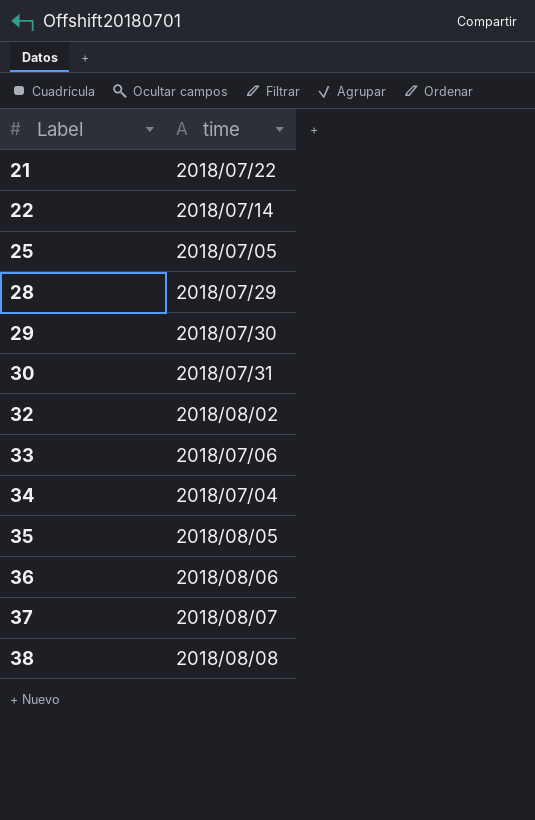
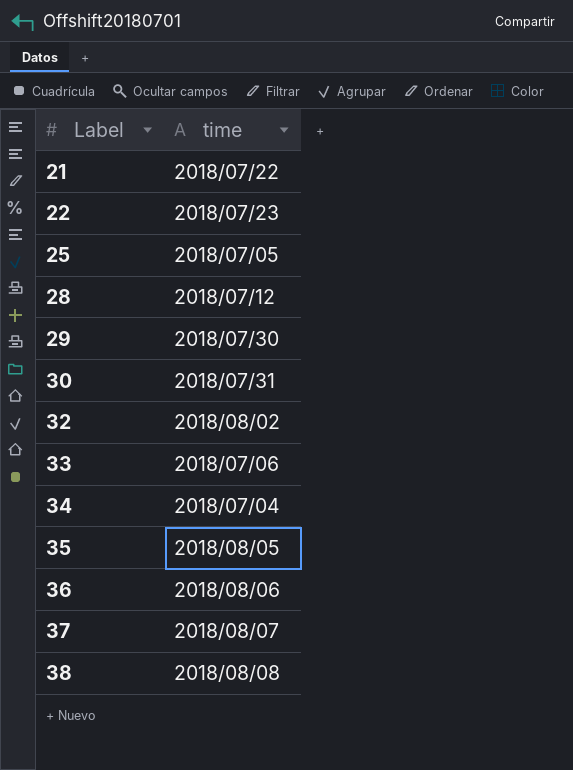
22 | time: 2018/07/14 -> 2018/07/23
28 | time: 2018/07/29 -> 2018/07/12

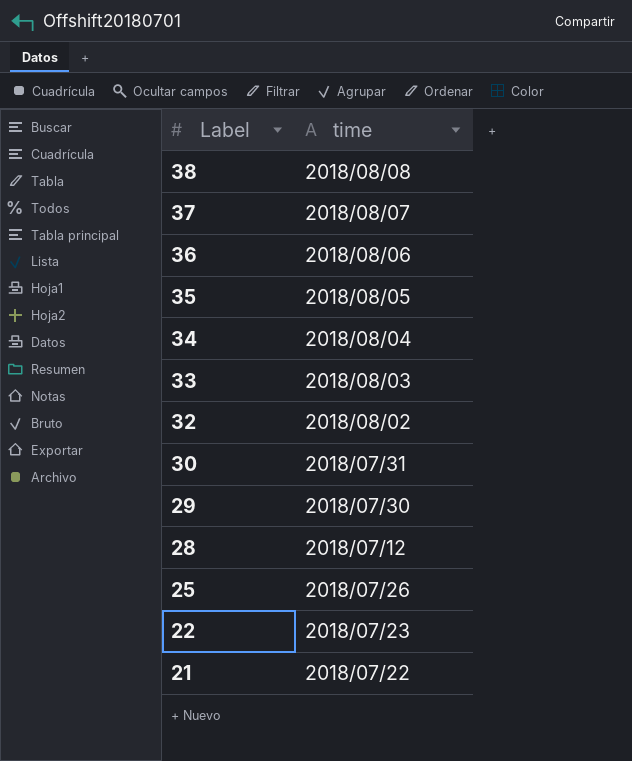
row order: Label ascending -> Label descending
34 | time: 2018/07/04 -> 2018/08/04
33 | time: 2018/07/06 -> 2018/08/03
25 | time: 2018/07/05 -> 2018/07/26

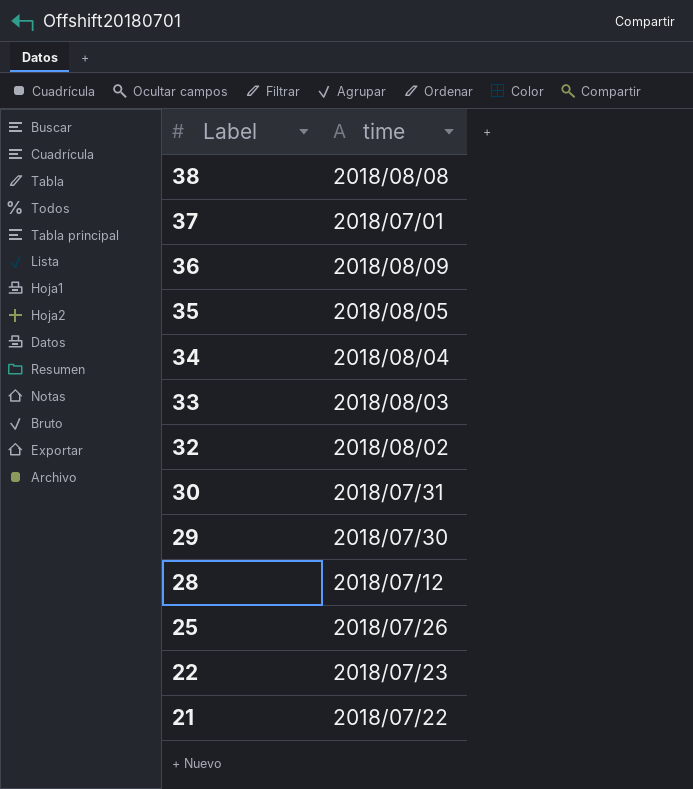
37 | time: 2018/08/07 -> 2018/07/01
36 | time: 2018/08/06 -> 2018/08/09

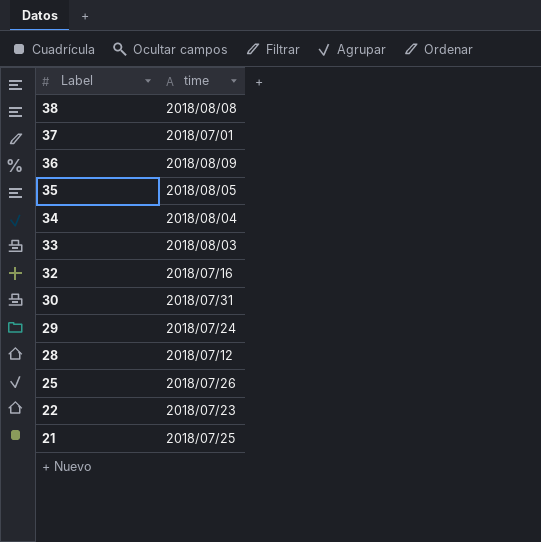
32 | time: 2018/08/02 -> 2018/07/16
29 | time: 2018/07/30 -> 2018/07/24
21 | time: 2018/07/22 -> 2018/07/25

